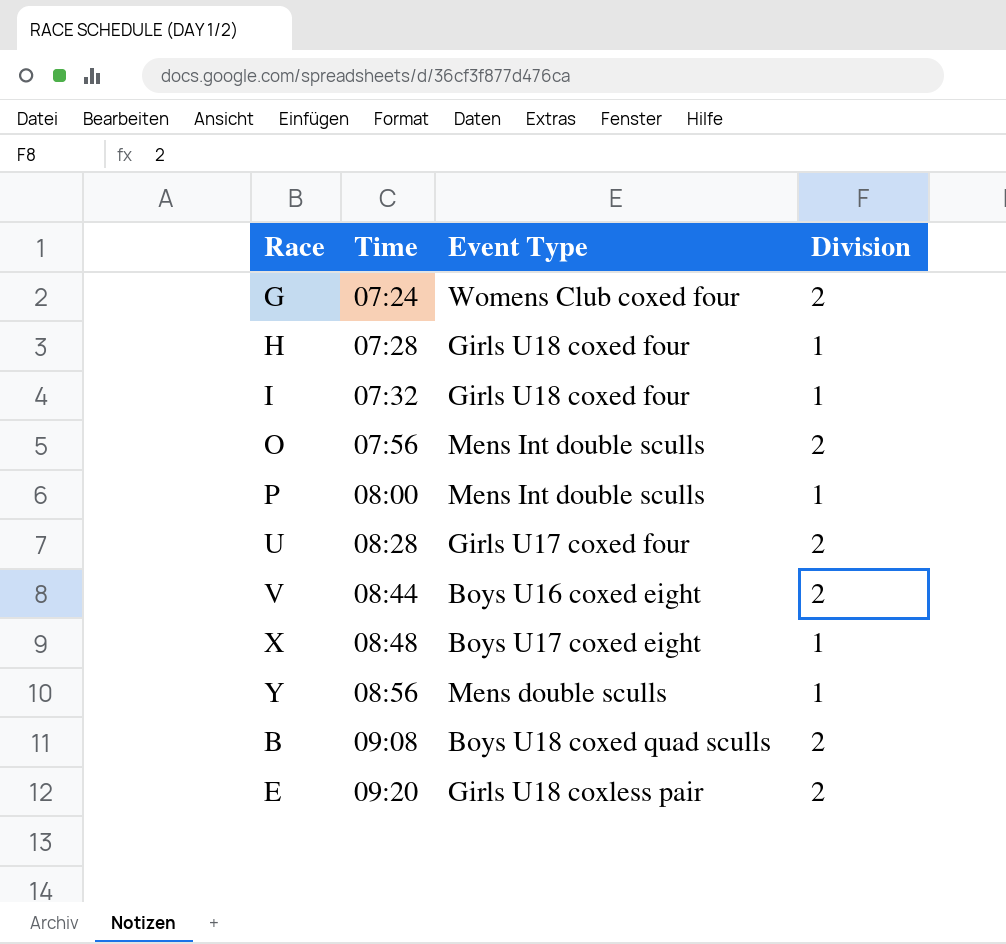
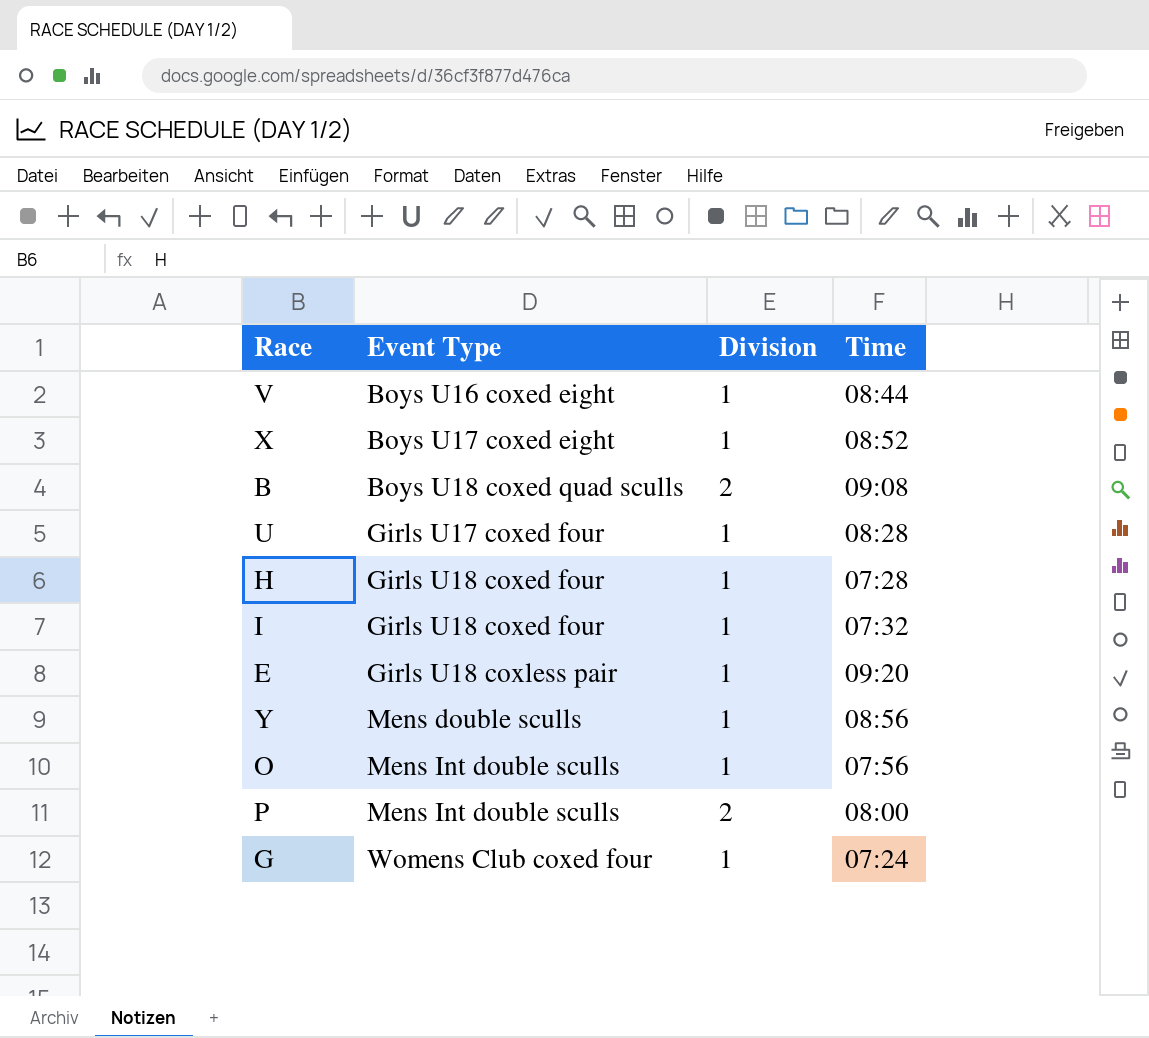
row order: Time ascending -> Event Type ascending
column Time | position: 2 -> 4
V | Division: 2 -> 1
X | Time: 08:48 -> 08:52
U | Division: 2 -> 1
E | Division: 2 -> 1
O | Division: 2 -> 1
P | Division: 1 -> 2
G | Division: 2 -> 1

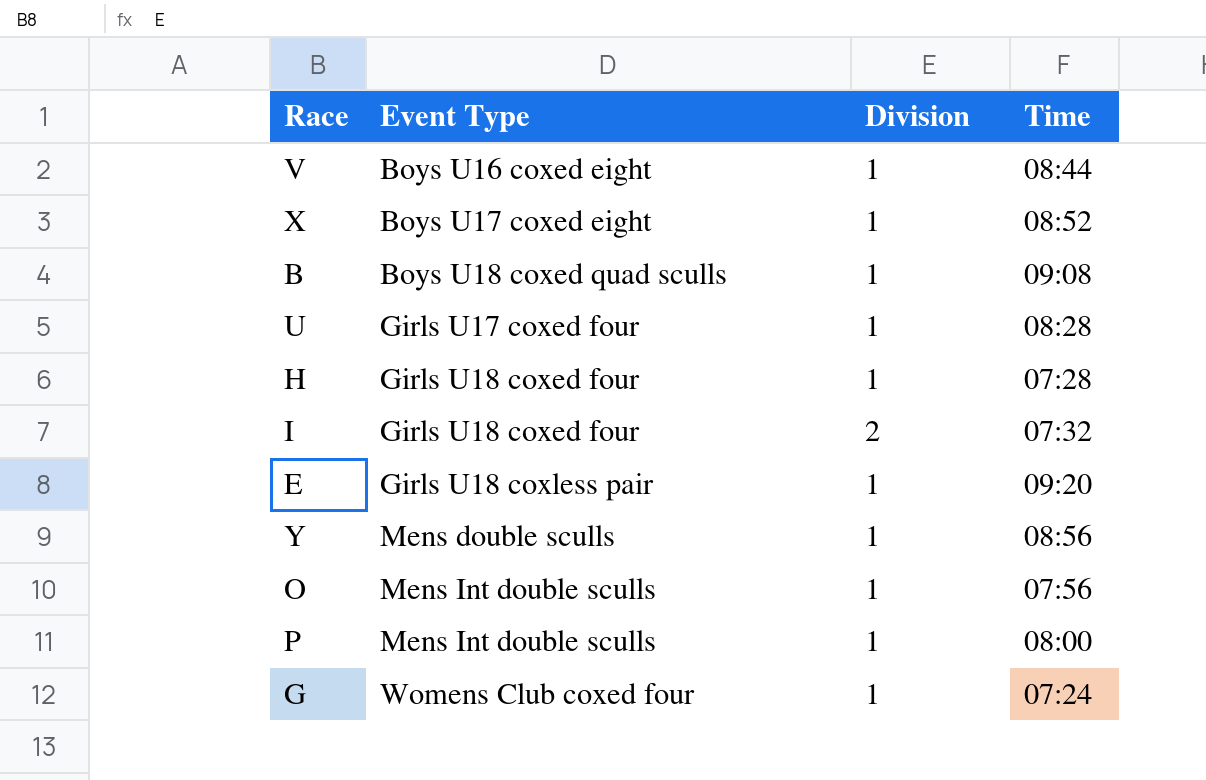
B | Division: 2 -> 1
I | Division: 1 -> 2
P | Division: 2 -> 1

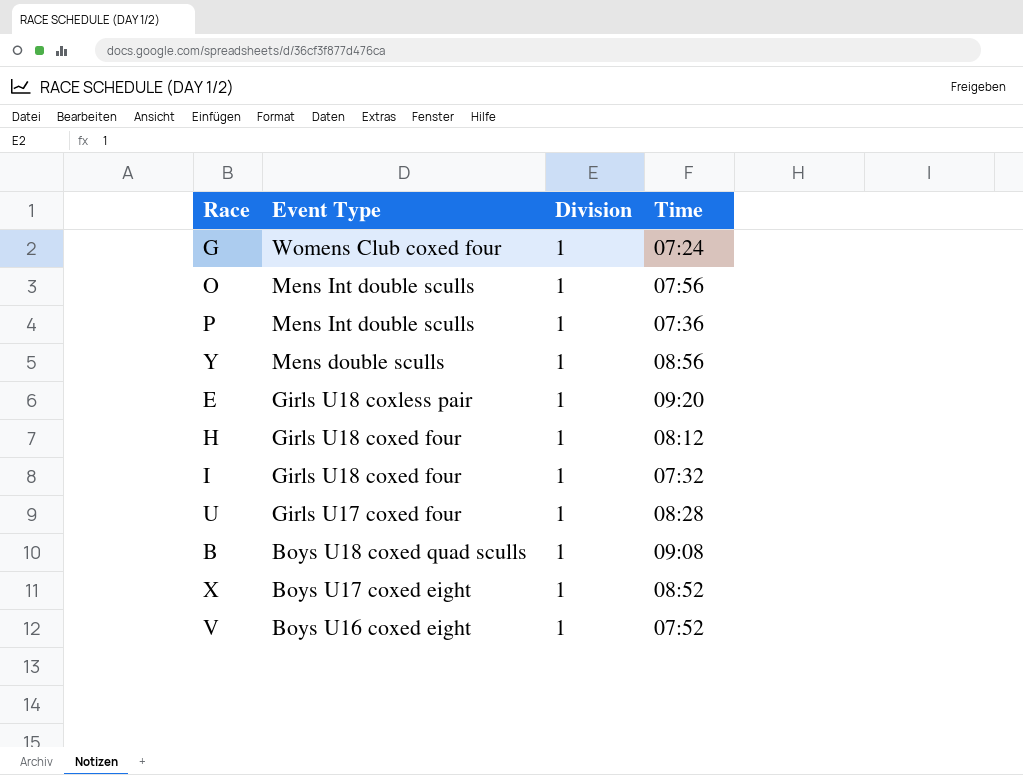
row order: Event Type ascending -> Event Type descending
P | Time: 08:00 -> 07:36
H | Time: 07:28 -> 08:12
I | Division: 2 -> 1
V | Time: 08:44 -> 07:52

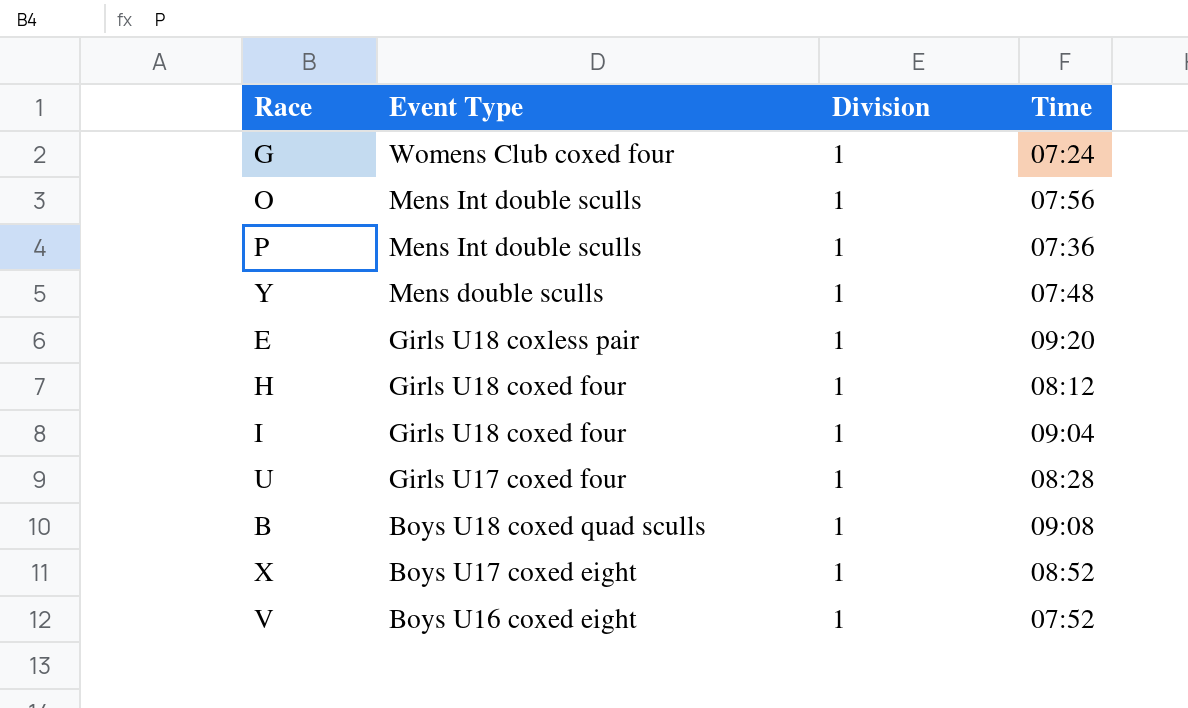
Y | Time: 08:56 -> 07:48
I | Time: 07:32 -> 09:04

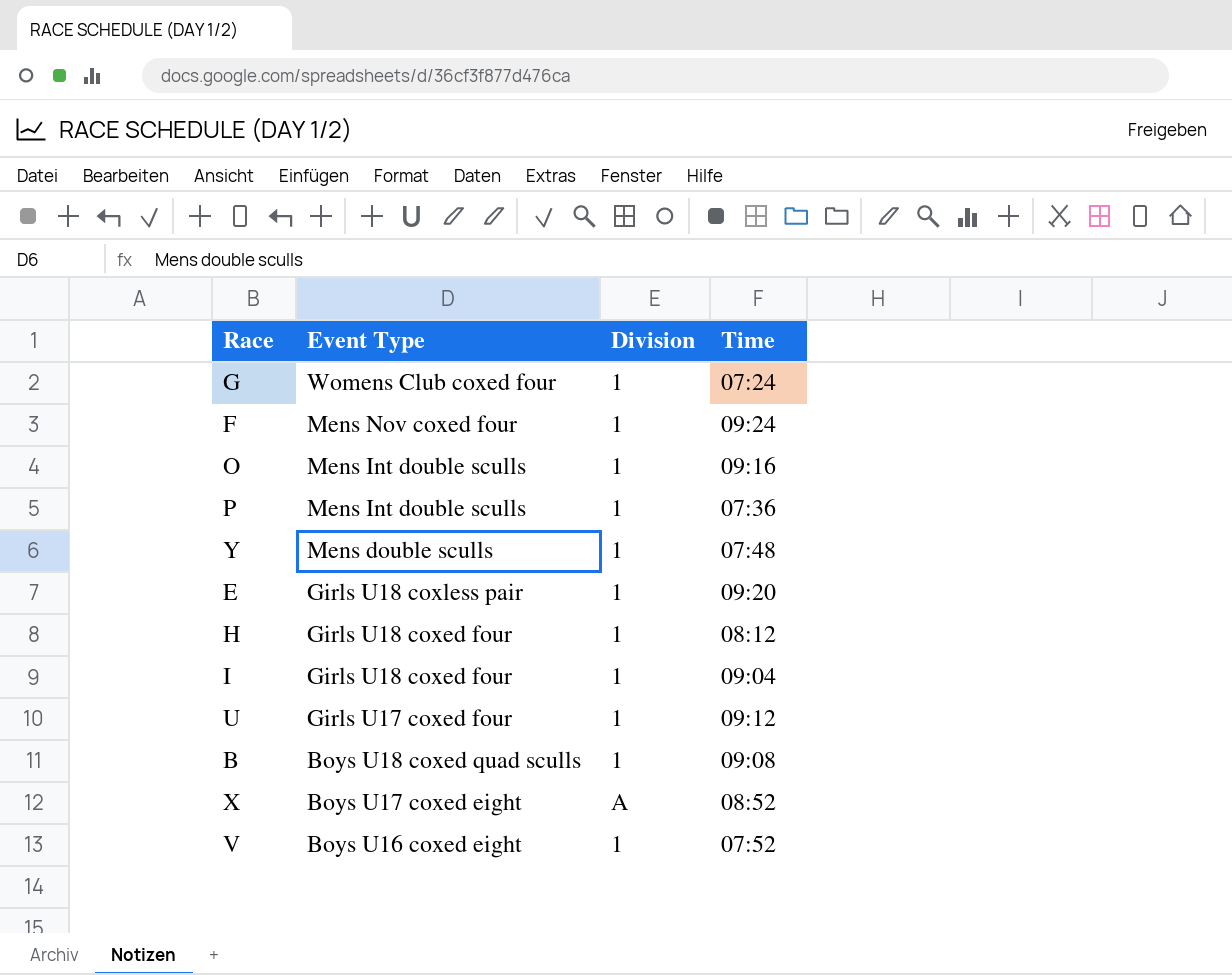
row F: none -> Mens Nov coxed four | 1 | 09:24
O | Time: 07:56 -> 09:16
U | Time: 08:28 -> 09:12
X | Division: 1 -> A

